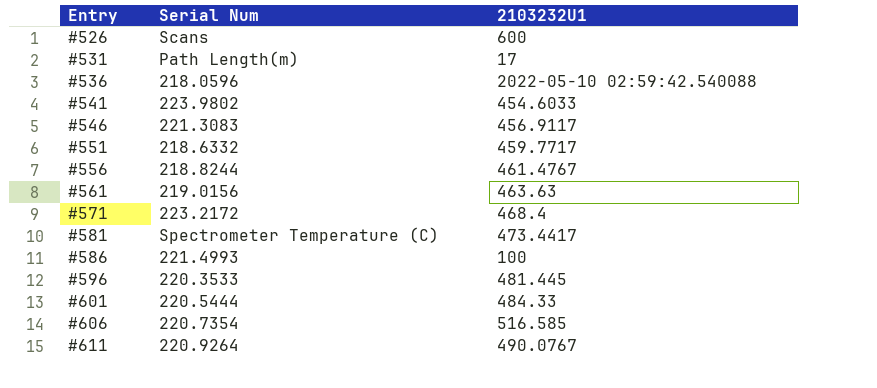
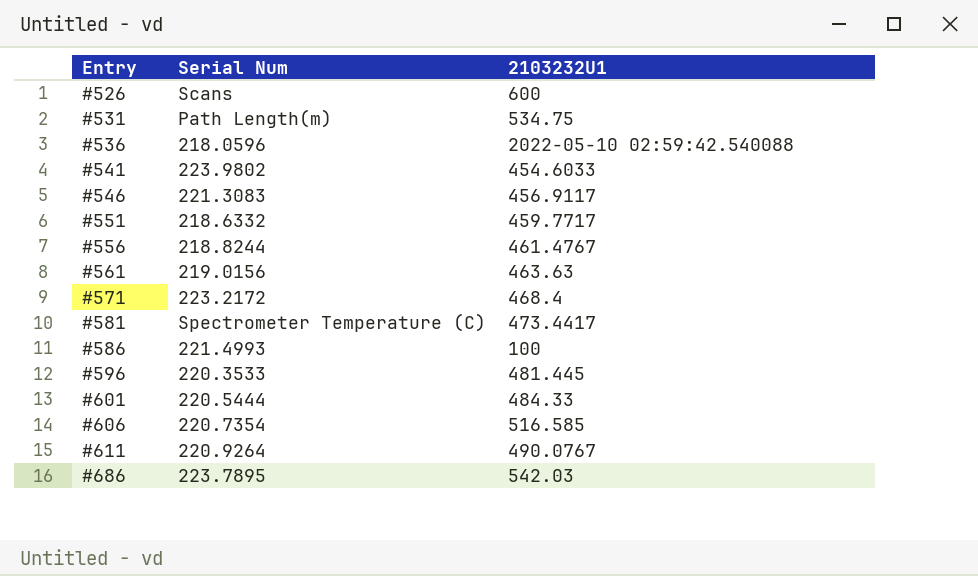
#531 | 2103232U1: 17 -> 534.75
row #686: none -> 223.7895 | 542.03

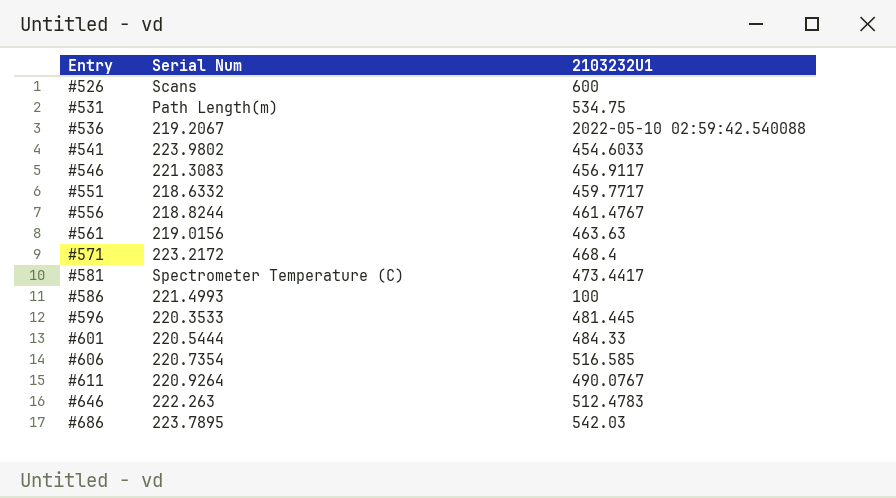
#536 | Serial Num: 218.0596 -> 219.2067
row #646: none -> 222.263 | 512.4783

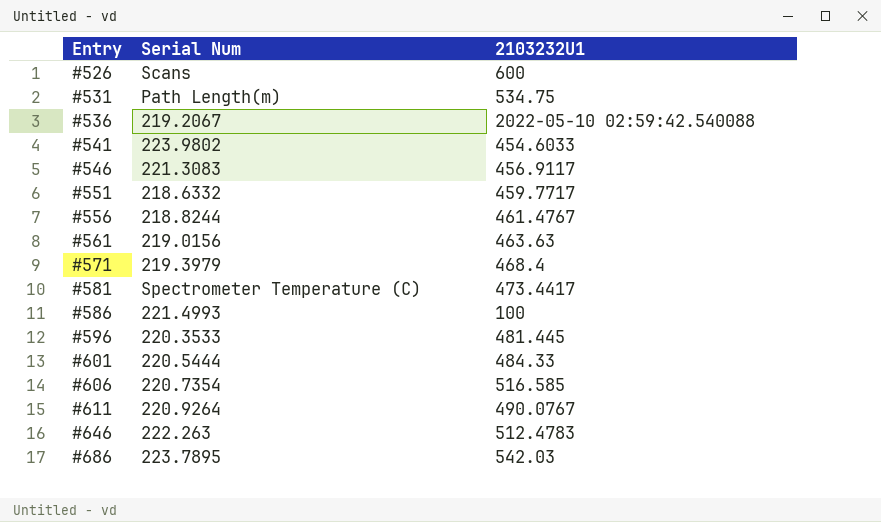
#571 | Serial Num: 223.2172 -> 219.3979

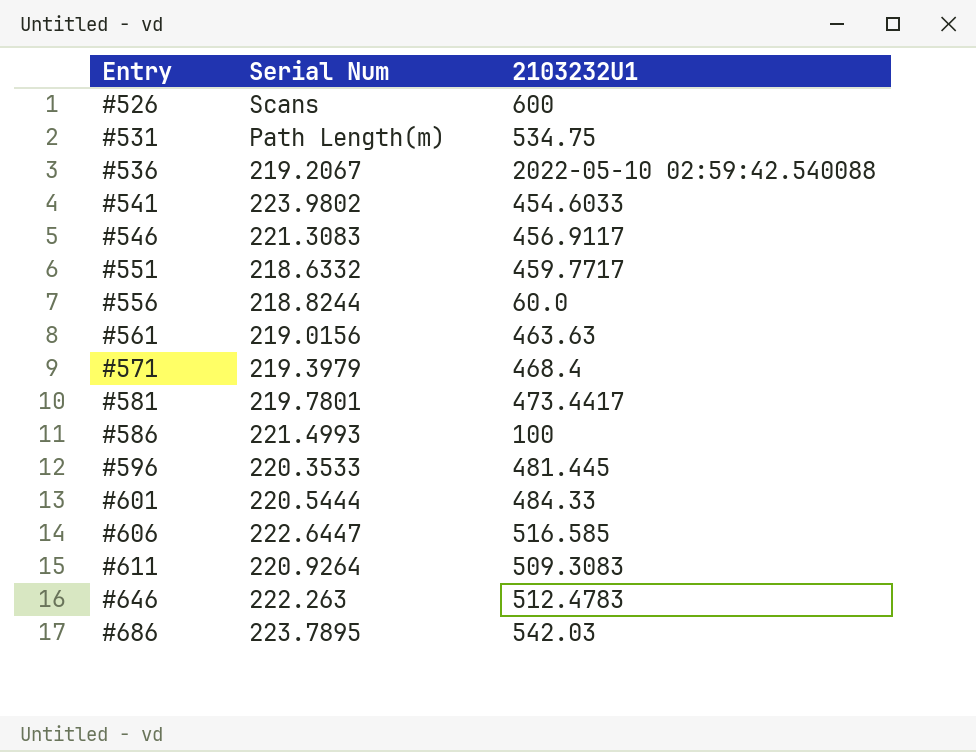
#556 | 2103232U1: 461.4767 -> 60.0
#581 | Serial Num: Spectrometer Temperature (C) -> 219.7801
#606 | Serial Num: 220.7354 -> 222.6447
#611 | 2103232U1: 490.0767 -> 509.3083

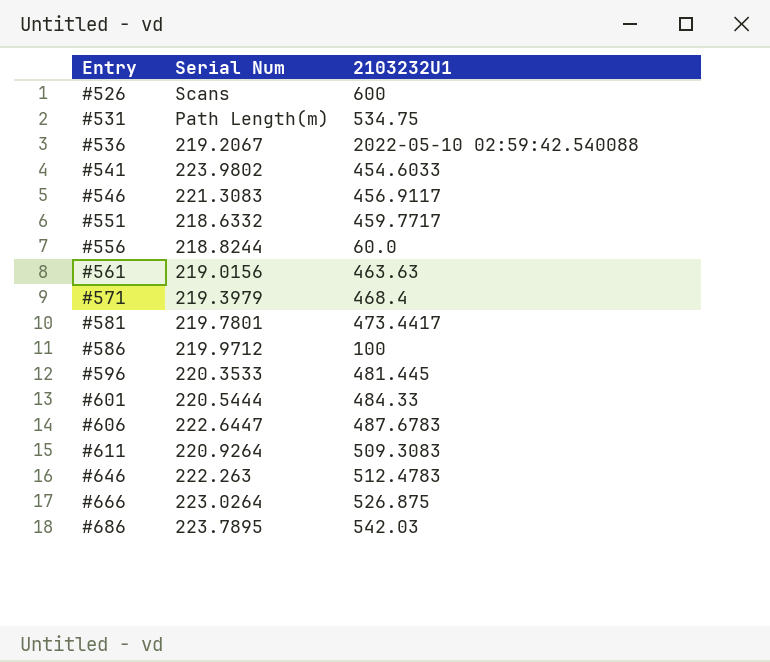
#586 | Serial Num: 221.4993 -> 219.9712
#606 | 2103232U1: 516.585 -> 487.6783
row #666: none -> 223.0264 | 526.875

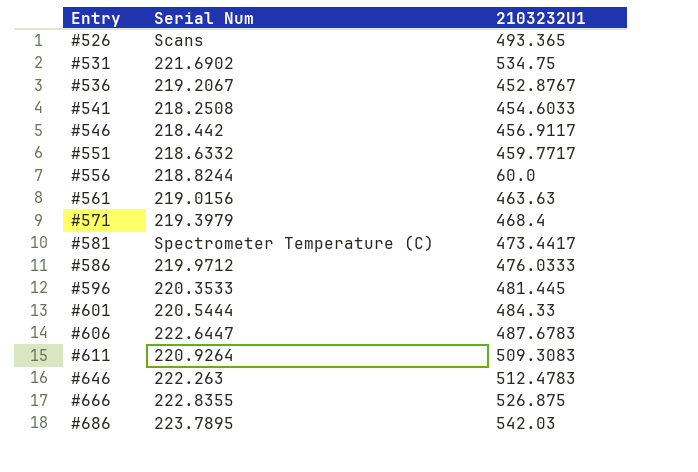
#526 | 2103232U1: 600 -> 493.365
#531 | Serial Num: Path Length(m) -> 221.6902
#536 | 2103232U1: 2022-05-10 02:59:42.540088 -> 452.8767
#541 | Serial Num: 223.9802 -> 218.2508
#546 | Serial Num: 221.3083 -> 218.442
#581 | Serial Num: 219.7801 -> Spectrometer Temperature (C)
#586 | 2103232U1: 100 -> 476.0333
#666 | Serial Num: 223.0264 -> 222.8355

